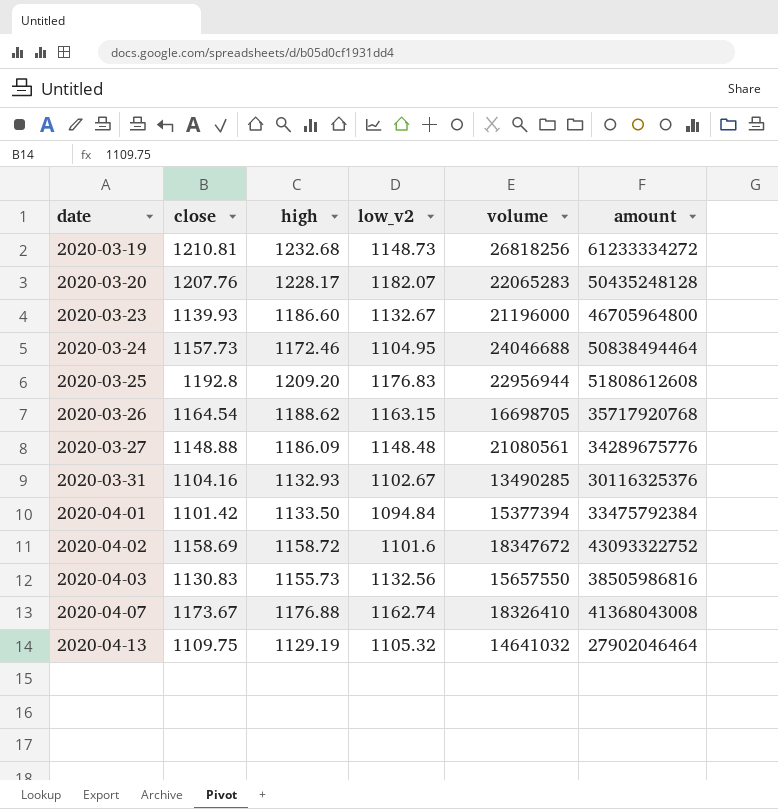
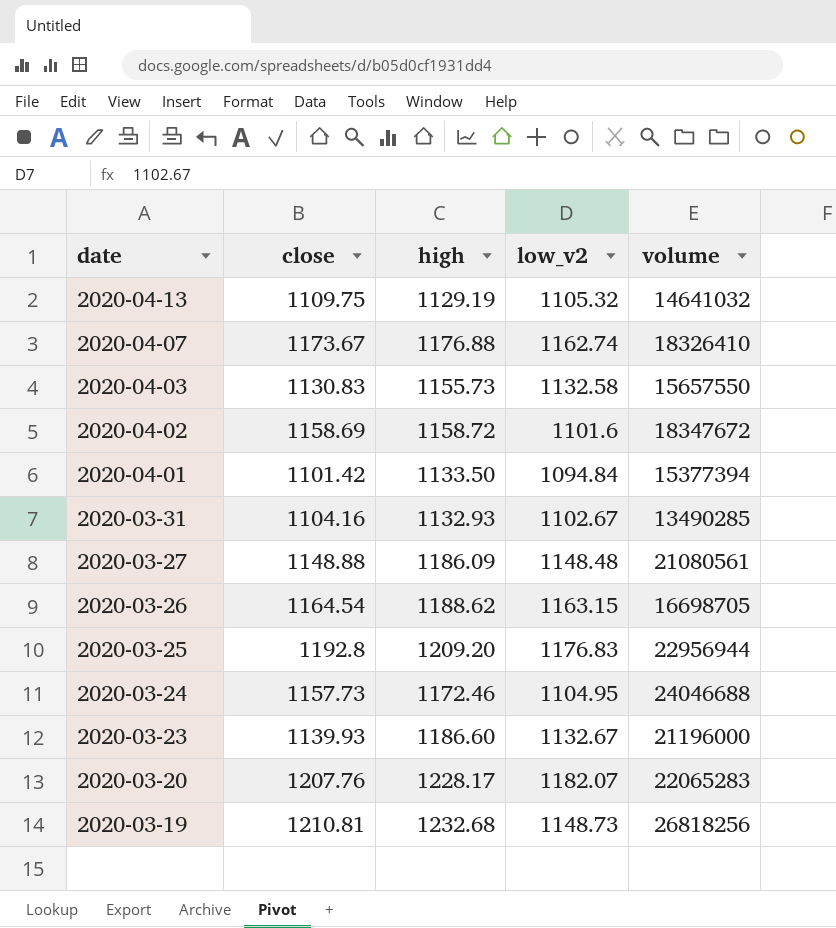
row order: date ascending -> date descending
column amount | position: 6 -> none
2020-04-03 | low_v2: 1132.56 -> 1132.58

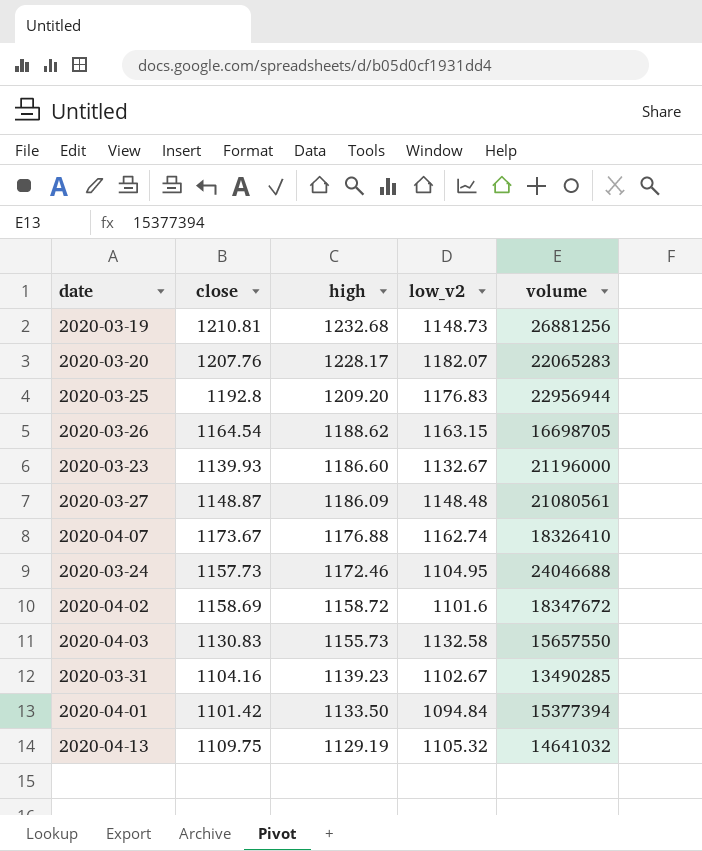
row order: date descending -> high descending
2020-03-19 | volume: 26818256 -> 26881256
2020-03-27 | close: 1148.88 -> 1148.87
2020-03-31 | high: 1132.93 -> 1139.23

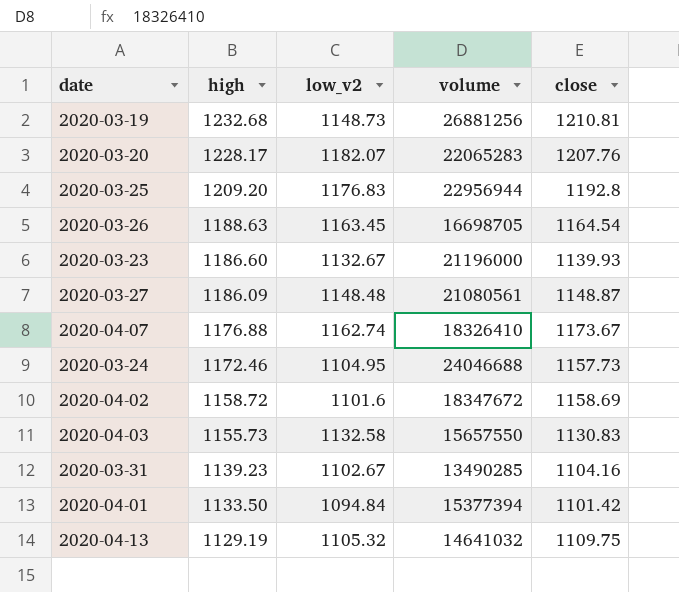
column close | position: 2 -> 5
2020-03-26 | high: 1188.62 -> 1188.63
2020-03-26 | low_v2: 1163.15 -> 1163.45

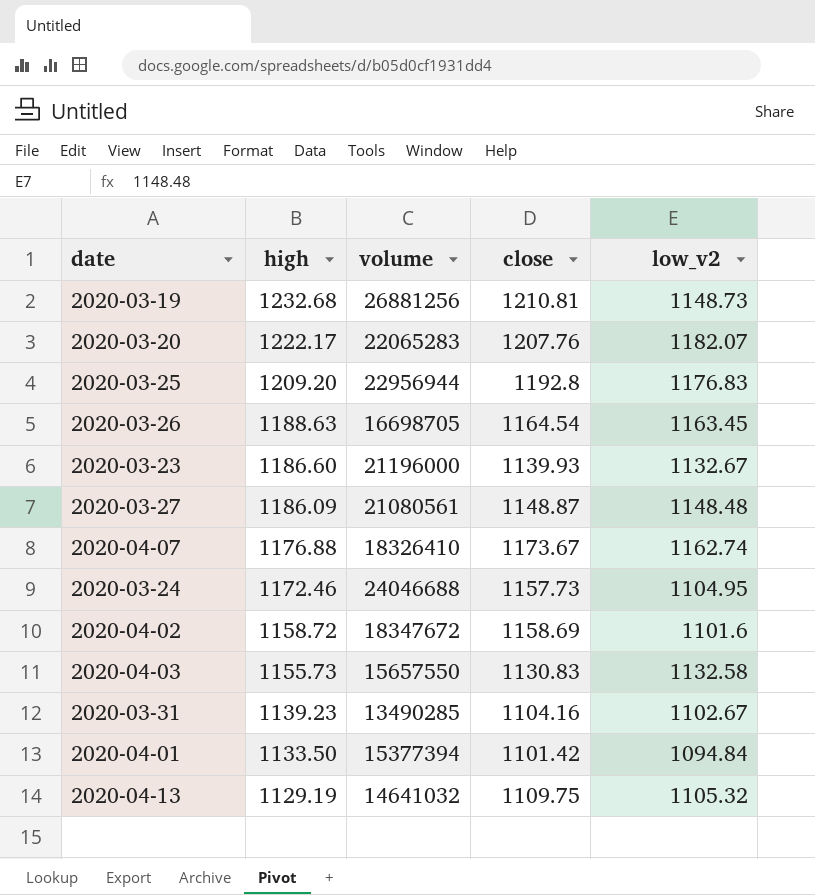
column low_v2 | position: 3 -> 5
2020-03-20 | high: 1228.17 -> 1222.17

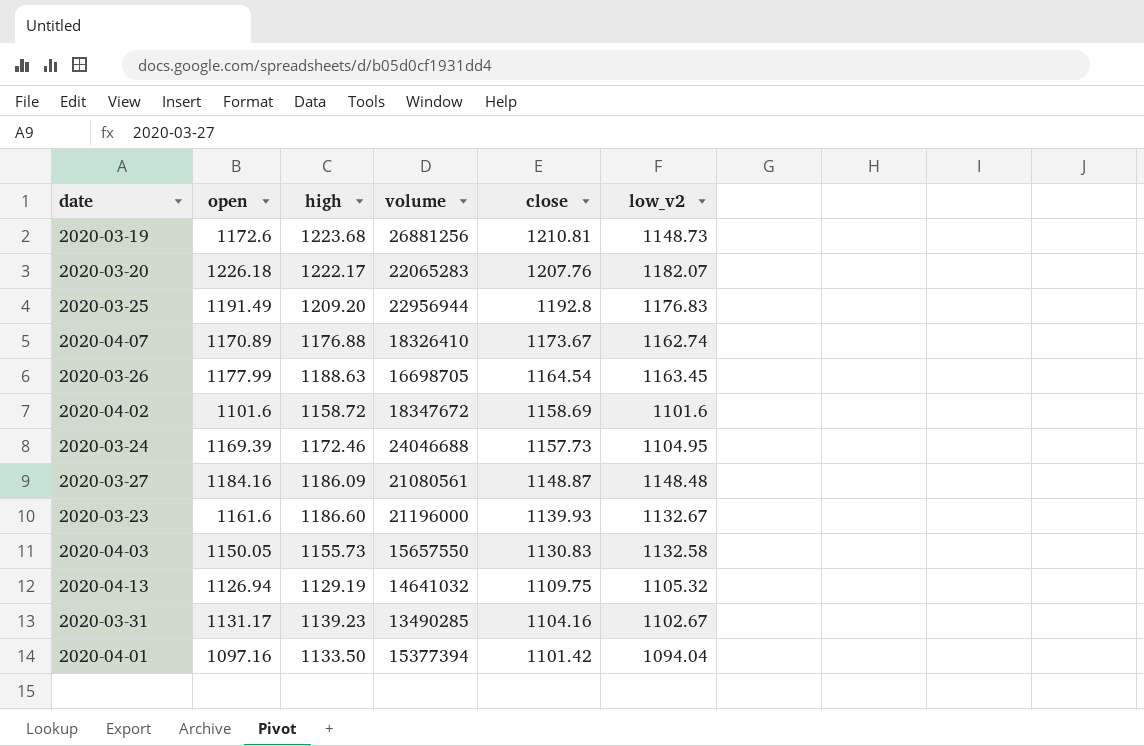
row order: high descending -> close descending
column open | position: none -> 2
2020-03-19 | high: 1232.68 -> 1223.68
2020-04-01 | low_v2: 1094.84 -> 1094.04

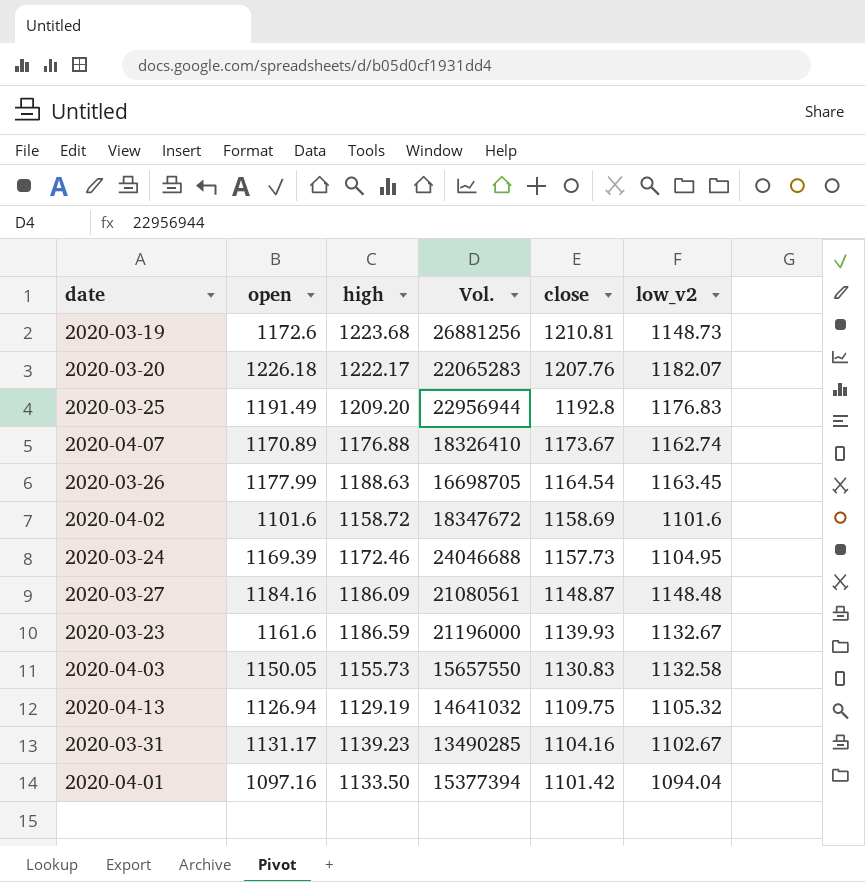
column name: volume -> Vol.
2020-03-23 | high: 1186.60 -> 1186.59

